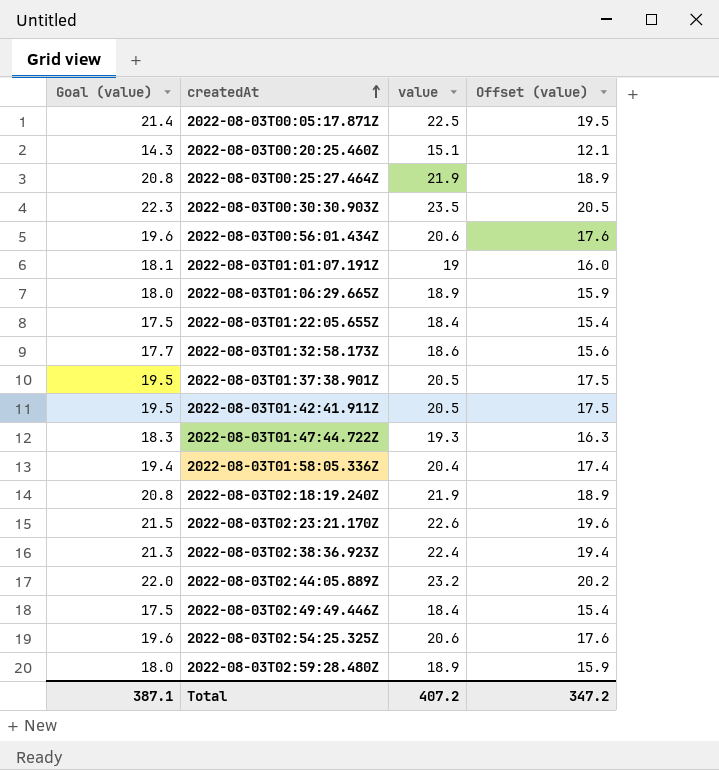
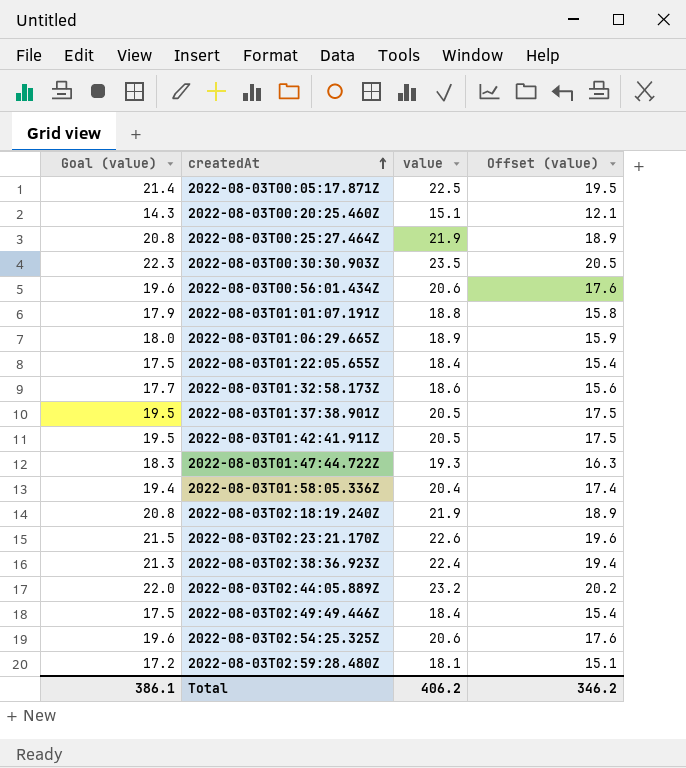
2022-08-03T01:01:07.191Z | Goal (value): 18.1 -> 17.9
2022-08-03T01:01:07.191Z | value: 19 -> 18.8
2022-08-03T01:01:07.191Z | Offset (value): 16.0 -> 15.8
2022-08-03T02:59:28.480Z | Goal (value): 18.0 -> 17.2
2022-08-03T02:59:28.480Z | value: 18.9 -> 18.1
2022-08-03T02:59:28.480Z | Offset (value): 15.9 -> 15.1
Total | Goal (value): 387.1 -> 386.1
Total | value: 407.2 -> 406.2
Total | Offset (value): 347.2 -> 346.2

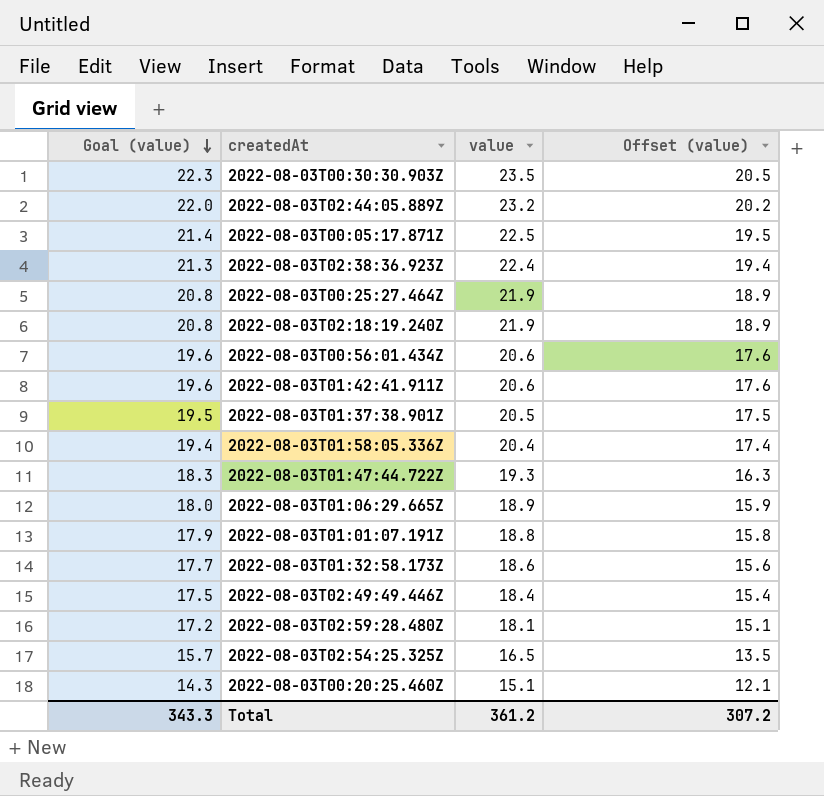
row order: createdAt ascending -> Goal (value) descending
row 2022-08-03T01:22:05.655Z: 17.5 | 18.4 | 15.4 -> none
row 2022-08-03T02:23:21.170Z: 21.5 | 22.6 | 19.6 -> none
2022-08-03T01:42:41.911Z | Goal (value): 19.5 -> 19.6
2022-08-03T01:42:41.911Z | value: 20.5 -> 20.6
2022-08-03T01:42:41.911Z | Offset (value): 17.5 -> 17.6
2022-08-03T02:54:25.325Z | Goal (value): 19.6 -> 15.7
2022-08-03T02:54:25.325Z | value: 20.6 -> 16.5
2022-08-03T02:54:25.325Z | Offset (value): 17.6 -> 13.5
Total | Goal (value): 386.1 -> 343.3
Total | value: 406.2 -> 361.2
Total | Offset (value): 346.2 -> 307.2

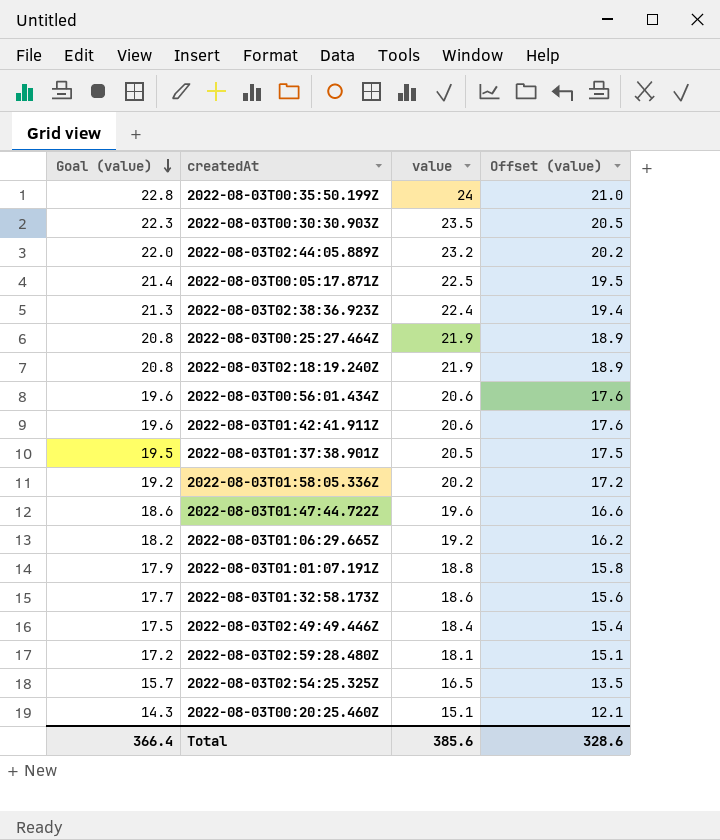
row 2022-08-03T00:35:50.199Z: none -> 22.8 | 24 | 21.0
2022-08-03T01:58:05.336Z | Goal (value): 19.4 -> 19.2
2022-08-03T01:58:05.336Z | value: 20.4 -> 20.2
2022-08-03T01:58:05.336Z | Offset (value): 17.4 -> 17.2
2022-08-03T01:47:44.722Z | Goal (value): 18.3 -> 18.6
2022-08-03T01:47:44.722Z | value: 19.3 -> 19.6
2022-08-03T01:47:44.722Z | Offset (value): 16.3 -> 16.6
2022-08-03T01:06:29.665Z | Goal (value): 18.0 -> 18.2
2022-08-03T01:06:29.665Z | value: 18.9 -> 19.2
2022-08-03T01:06:29.665Z | Offset (value): 15.9 -> 16.2
Total | Goal (value): 343.3 -> 366.4
Total | value: 361.2 -> 385.6
Total | Offset (value): 307.2 -> 328.6

